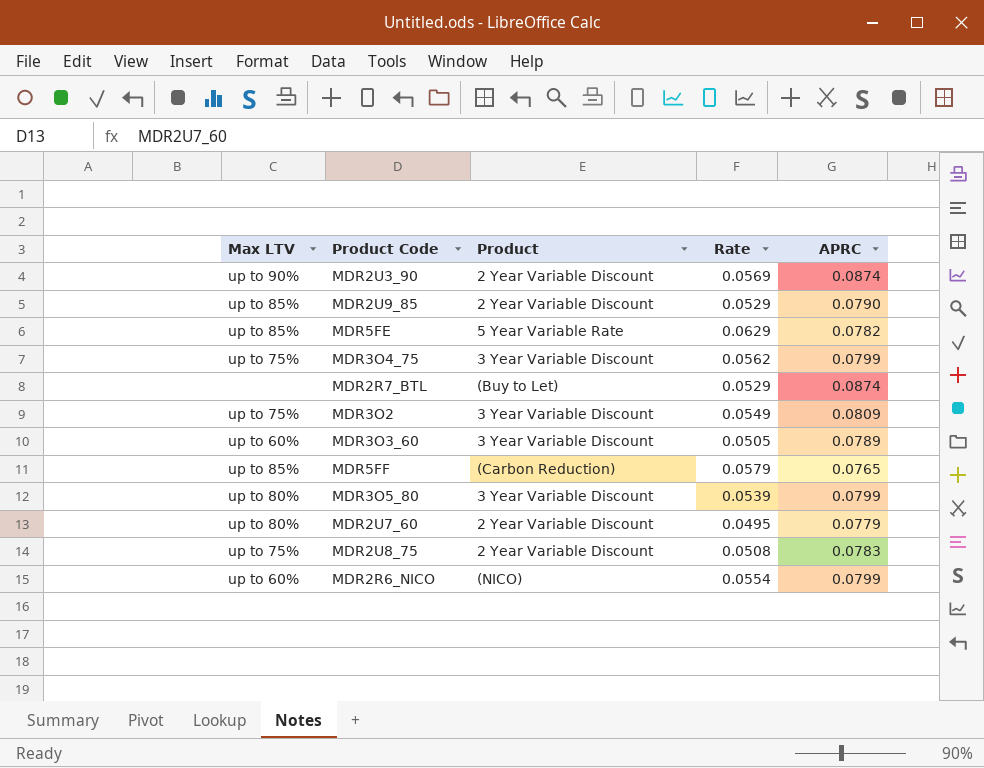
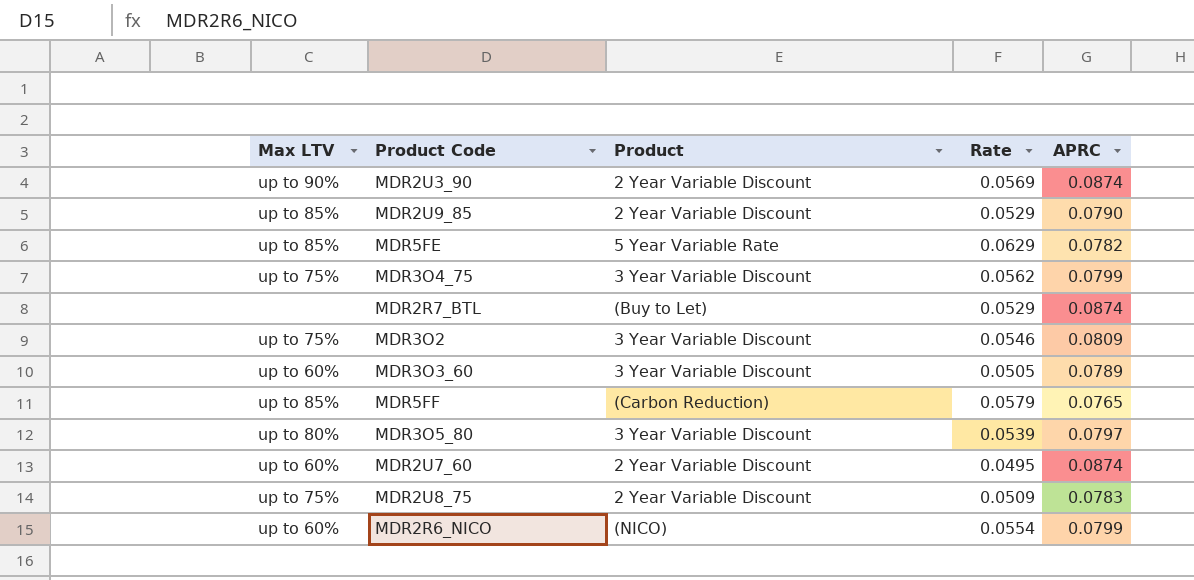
MDR3O2 | Rate: 0.0549 -> 0.0546
MDR3O5_80 | APRC: 0.0799 -> 0.0797
MDR2U7_60 | Max LTV: up to 80% -> up to 60%
MDR2U7_60 | APRC: 0.0779 -> 0.0874
MDR2U8_75 | Rate: 0.0508 -> 0.0509

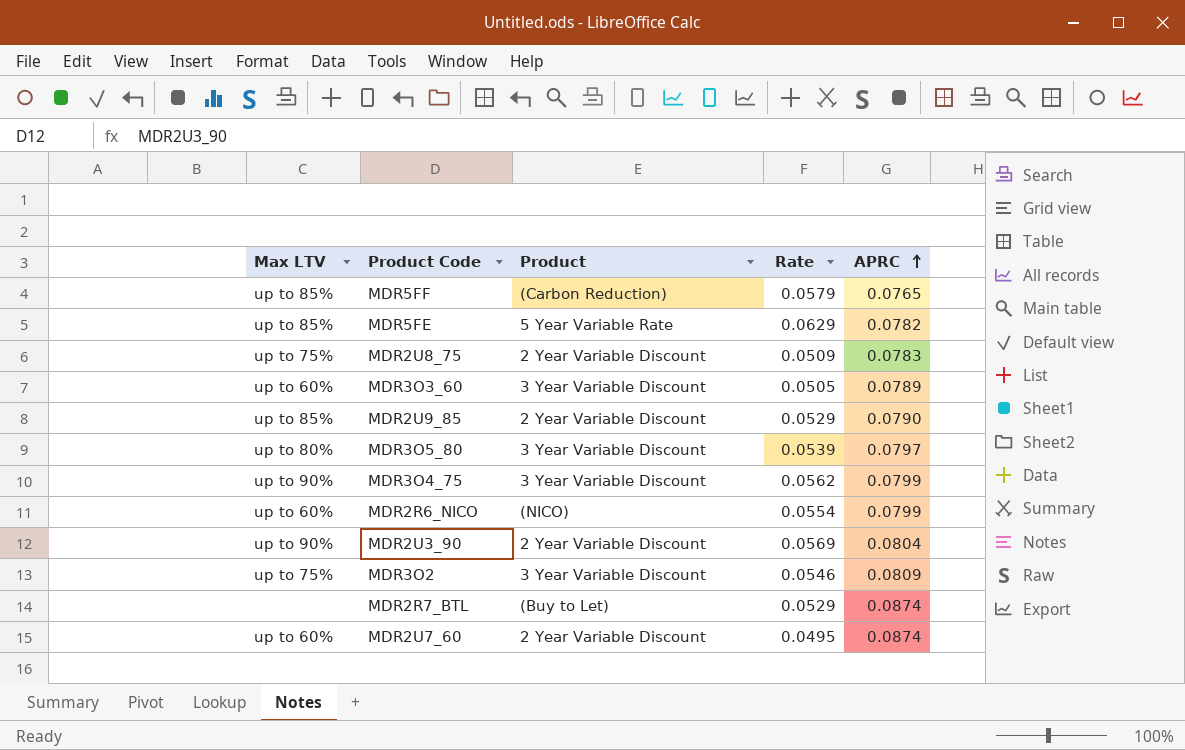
row order: none -> APRC ascending
MDR3O4_75 | Max LTV: up to 75% -> up to 90%
MDR2U3_90 | APRC: 0.0874 -> 0.0804

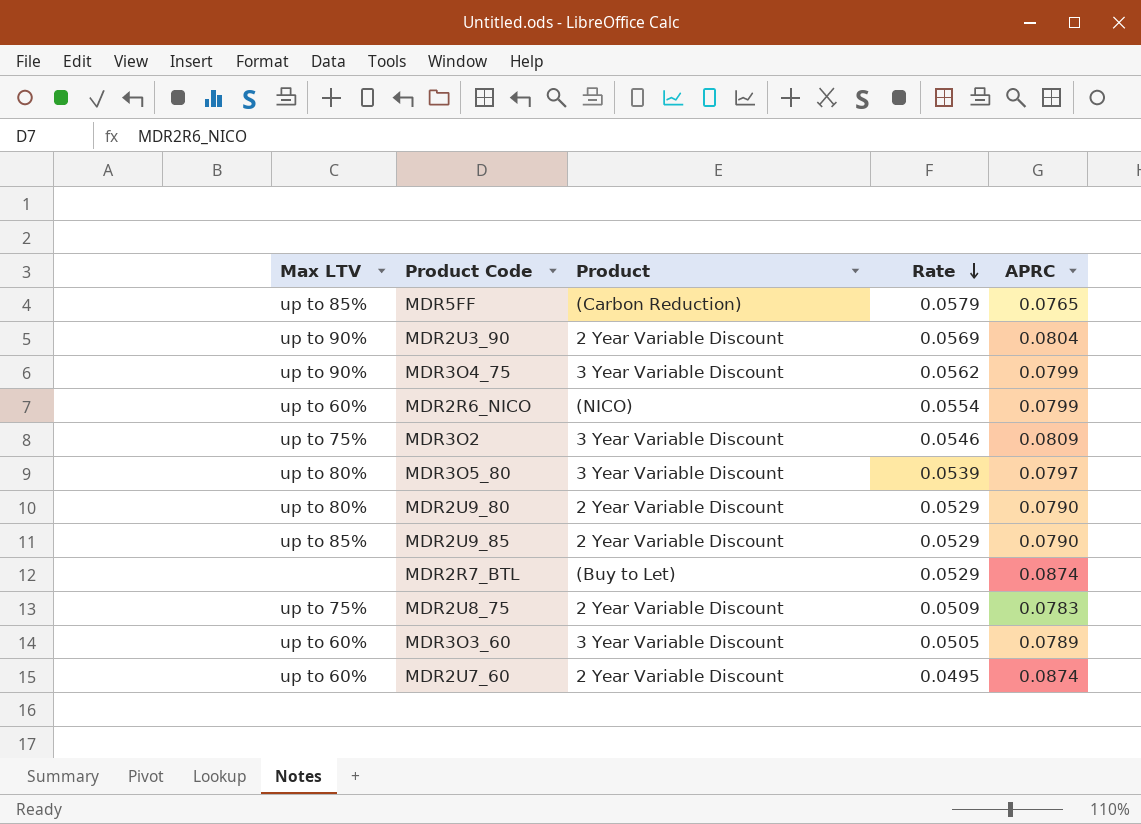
row order: APRC ascending -> Rate descending
row MDR5FE: up to 85% | 5 Year Variable Rate | 0.0629 | 0.0782 -> none
row MDR2U9_80: none -> up to 80% | 2 Year Variable Discount | 0.0529 | 0.0790

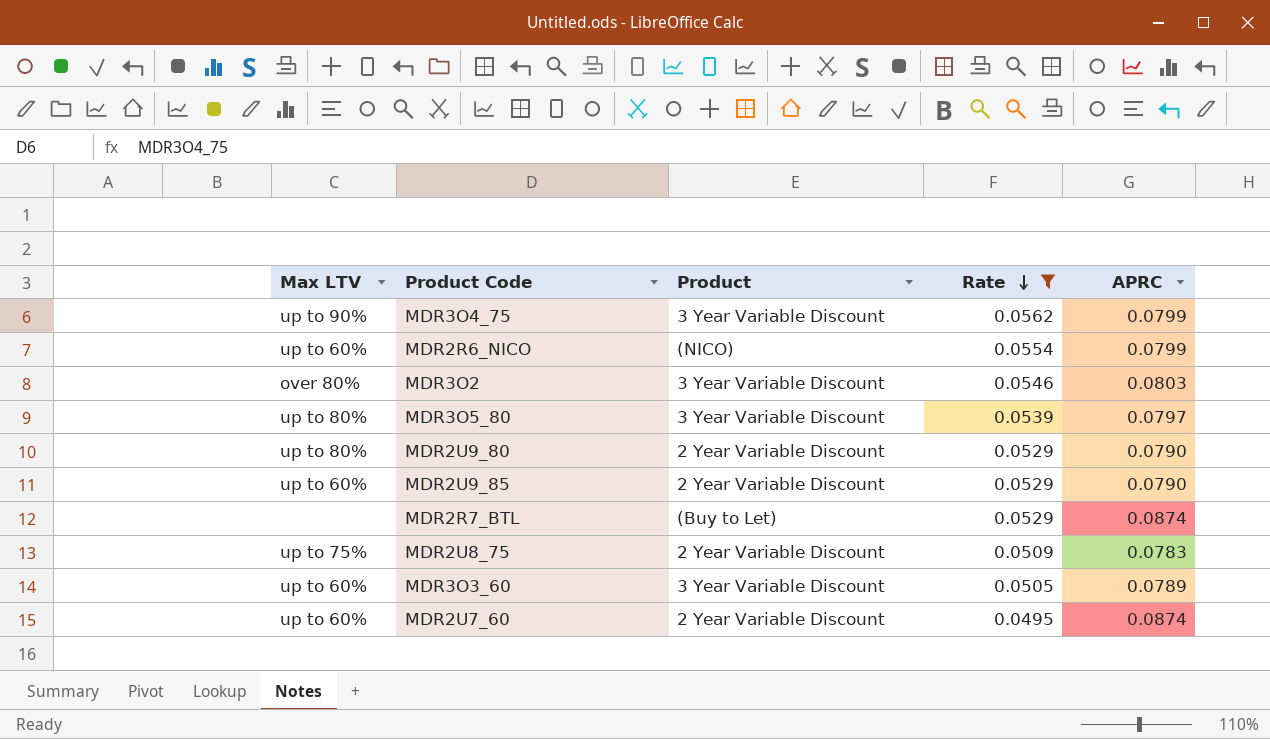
filter: none -> Rate <= 0.0562
MDR3O2 | Max LTV: up to 75% -> over 80%
MDR3O2 | APRC: 0.0809 -> 0.0803
MDR2U9_85 | Max LTV: up to 85% -> up to 60%

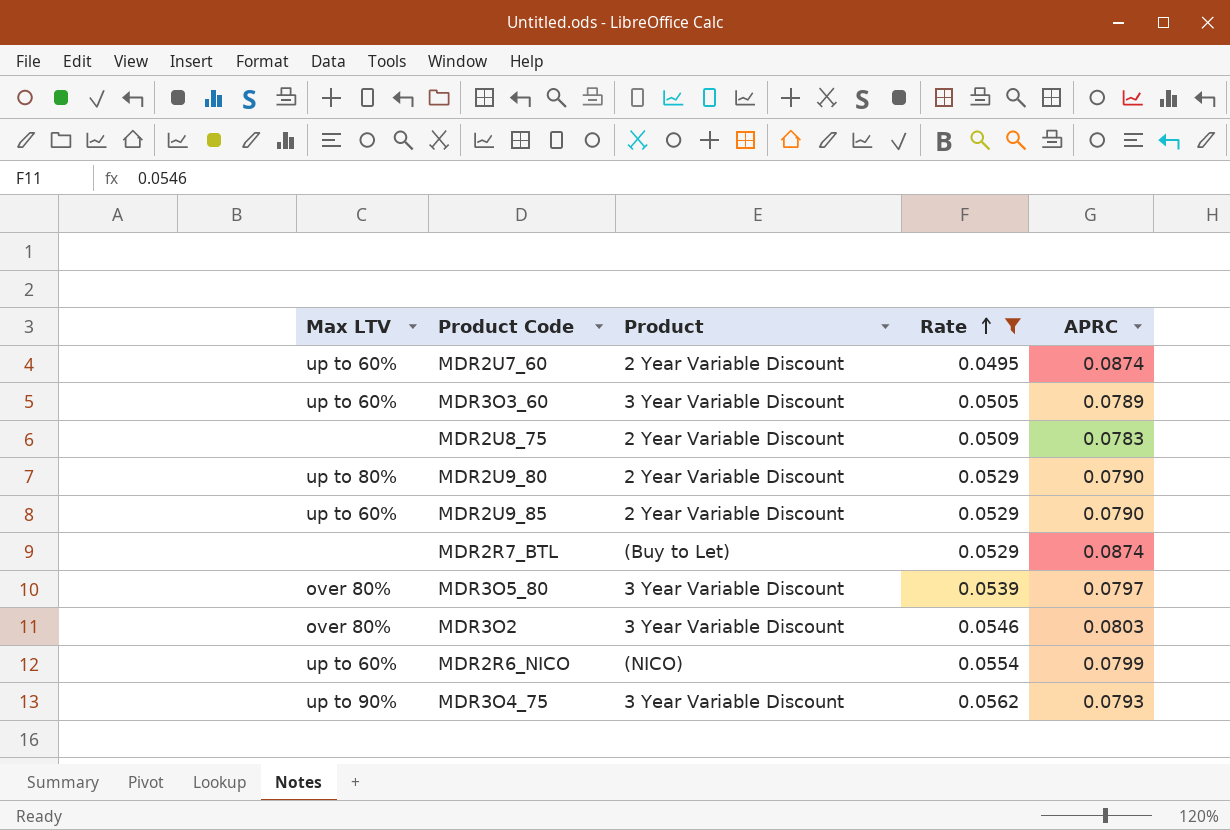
row order: Rate descending -> Rate ascending
MDR2U8_75 | Max LTV: up to 75% -> none
MDR3O5_80 | Max LTV: up to 80% -> over 80%
MDR3O4_75 | APRC: 0.0799 -> 0.0793

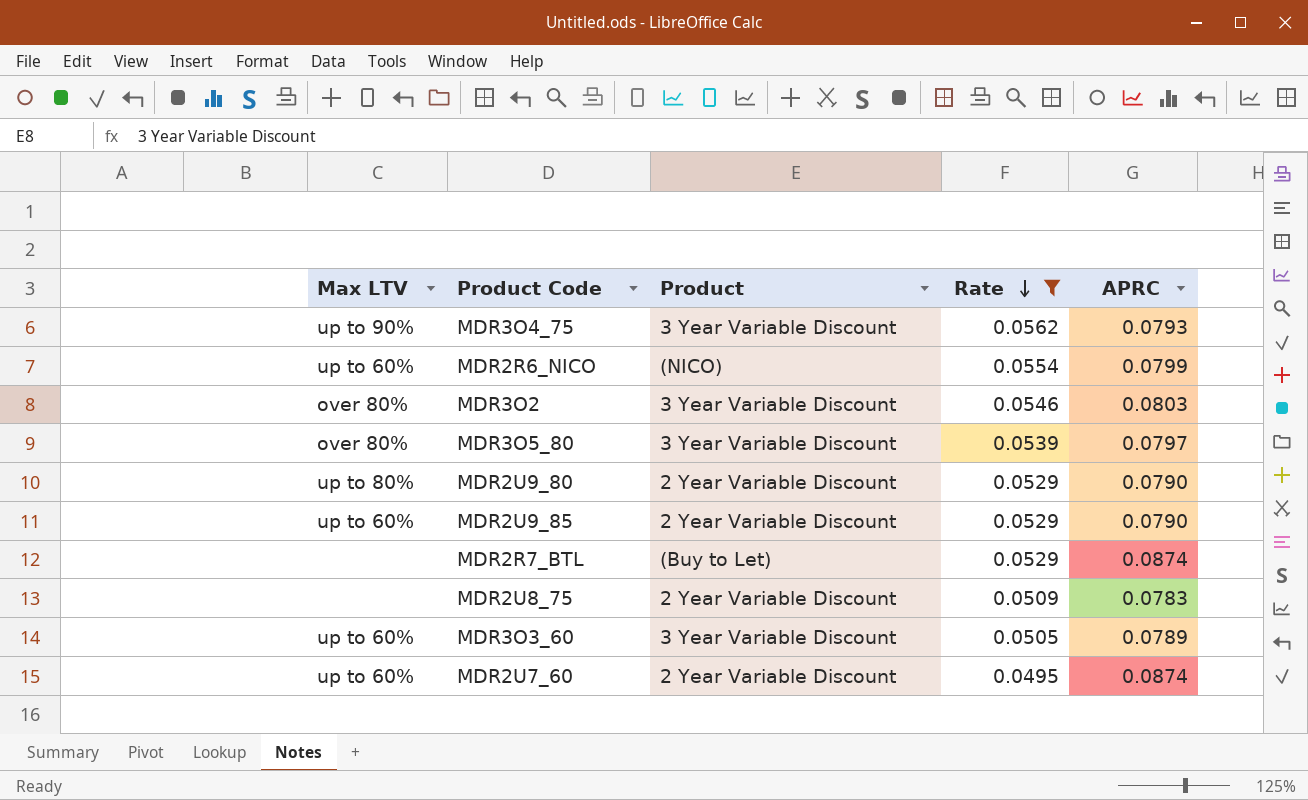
row order: Rate ascending -> Rate descending

